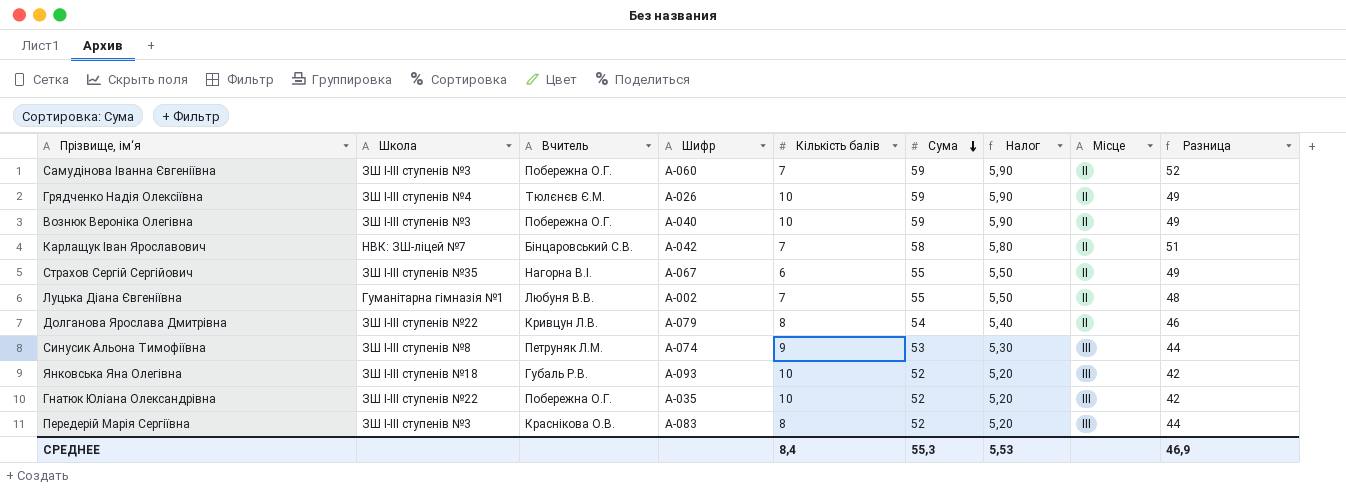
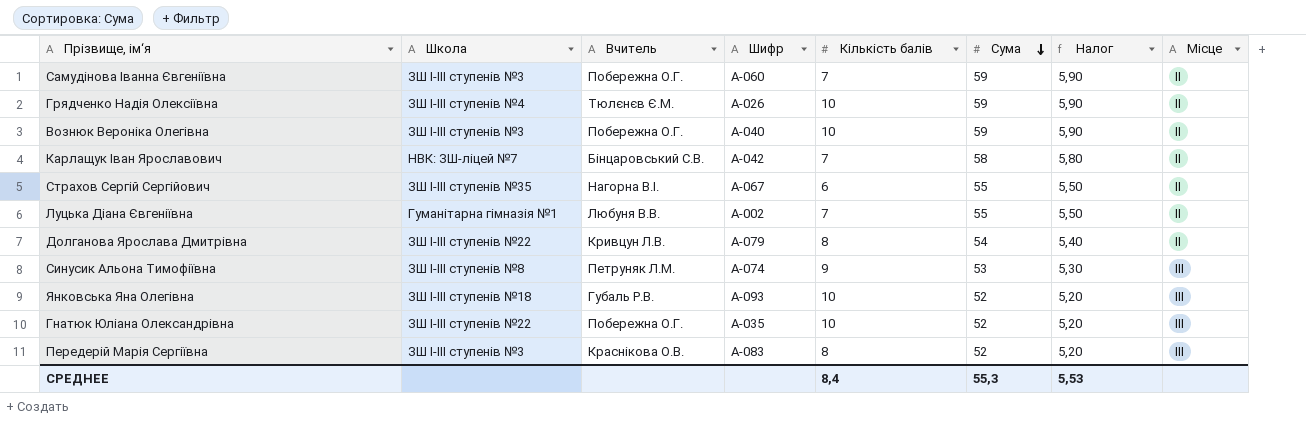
column Разница | formula: [Сума] - [Кількість балів] -> none

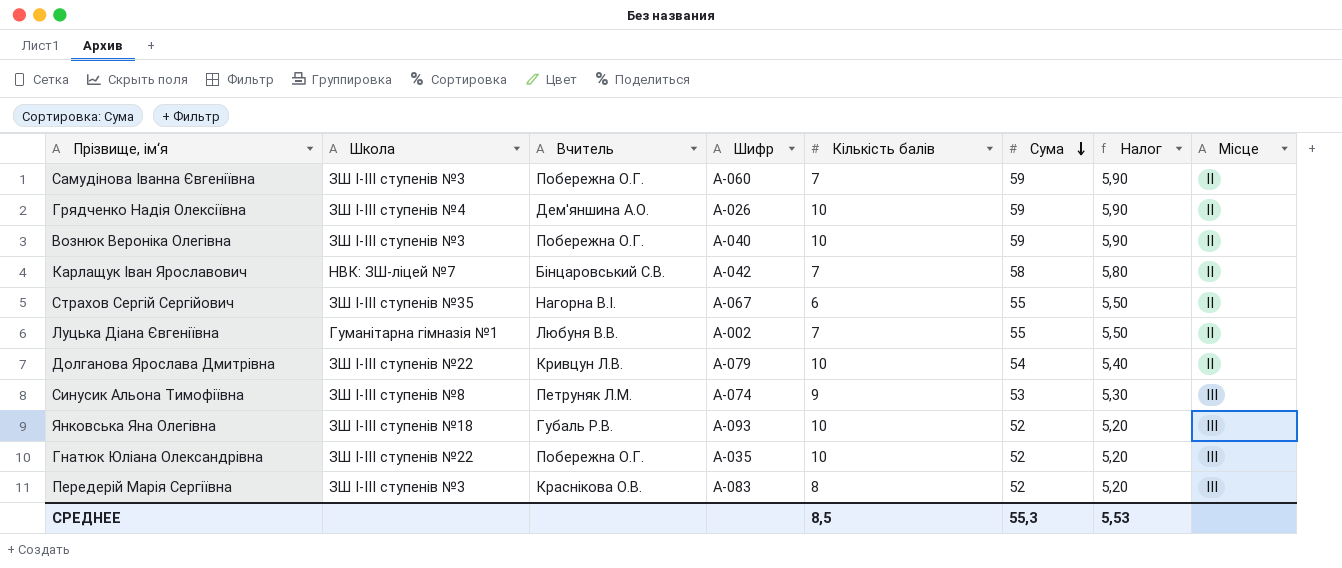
Грядченко Надія Олексіївна | Вчитель: Тюлєнєв Є.М. -> Дем'яншина А.О.
Долганова Ярослава Дмитрівна | Кількість балів: 8 -> 10
СРЕДНЕЕ | Кількість балів: 8,4 -> 8,5

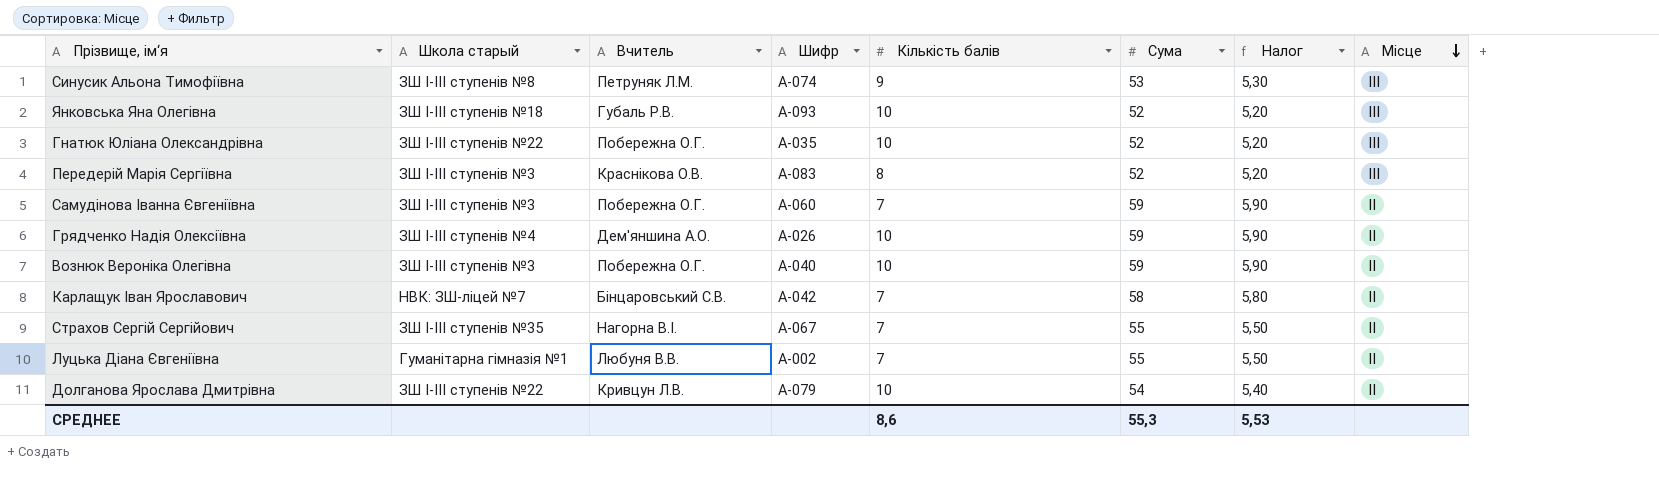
row order: Сума descending -> Місце descending
column name: Школа -> Школа старый
Страхов Сергій Сергійович | Кількість балів: 6 -> 7
СРЕДНЕЕ | Кількість балів: 8,5 -> 8,6

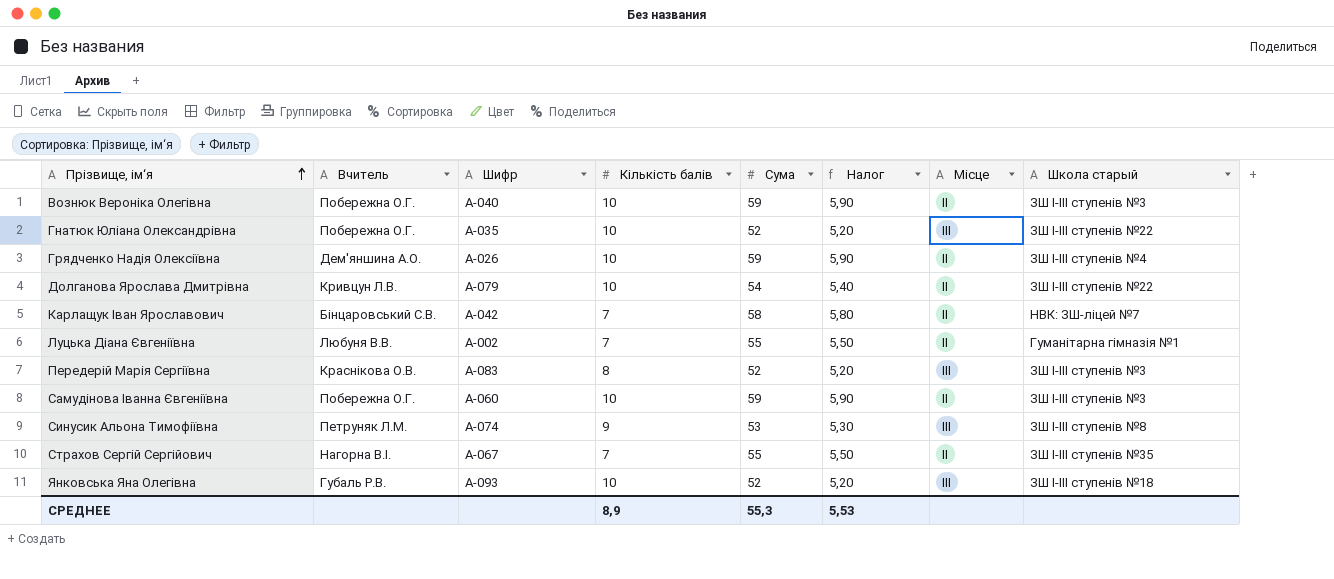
row order: Місце descending -> Прізвище, ім‘я ascending
column Школа старый | position: 2 -> 8
Самудінова Іванна Євгеніївна | Кількість балів: 7 -> 10
СРЕДНЕЕ | Кількість балів: 8,6 -> 8,9

